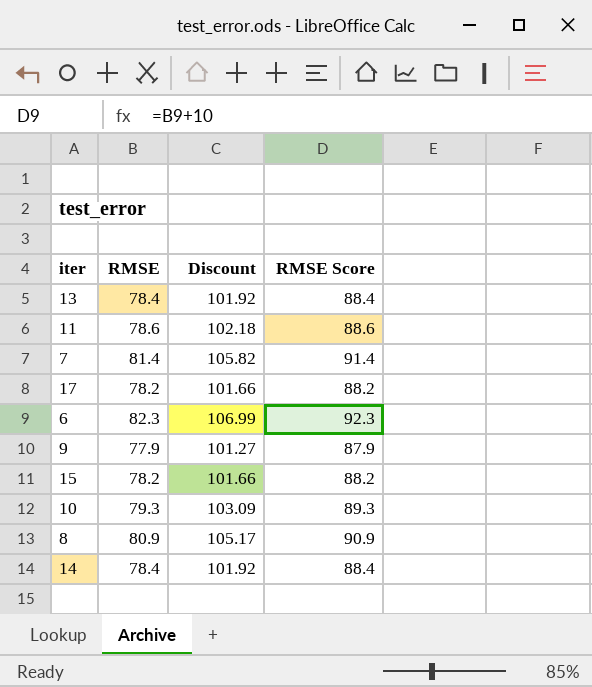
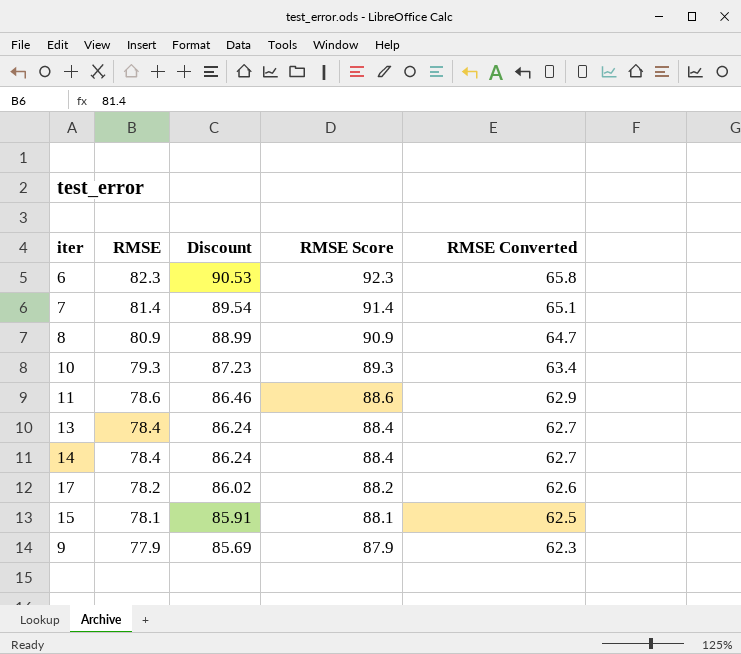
row order: none -> RMSE descending
column Discount | formula: [RMSE] * 1.3 -> [RMSE] * 1.1
column RMSE Converted | formula: none -> [RMSE] * 0.8
15 | RMSE: 78.2 -> 78.1
15 | RMSE Score: 88.2 -> 88.1

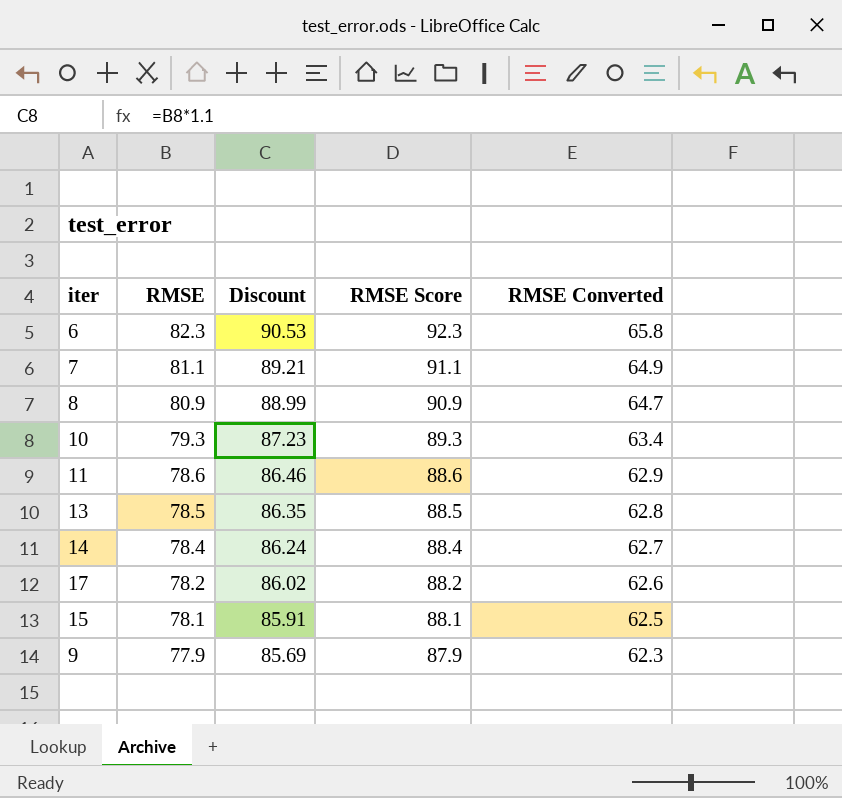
7 | RMSE: 81.4 -> 81.1
7 | Discount: 89.54 -> 89.21
7 | RMSE Score: 91.4 -> 91.1
7 | RMSE Converted: 65.1 -> 64.9
13 | RMSE: 78.4 -> 78.5
13 | Discount: 86.24 -> 86.35
13 | RMSE Score: 88.4 -> 88.5
13 | RMSE Converted: 62.7 -> 62.8

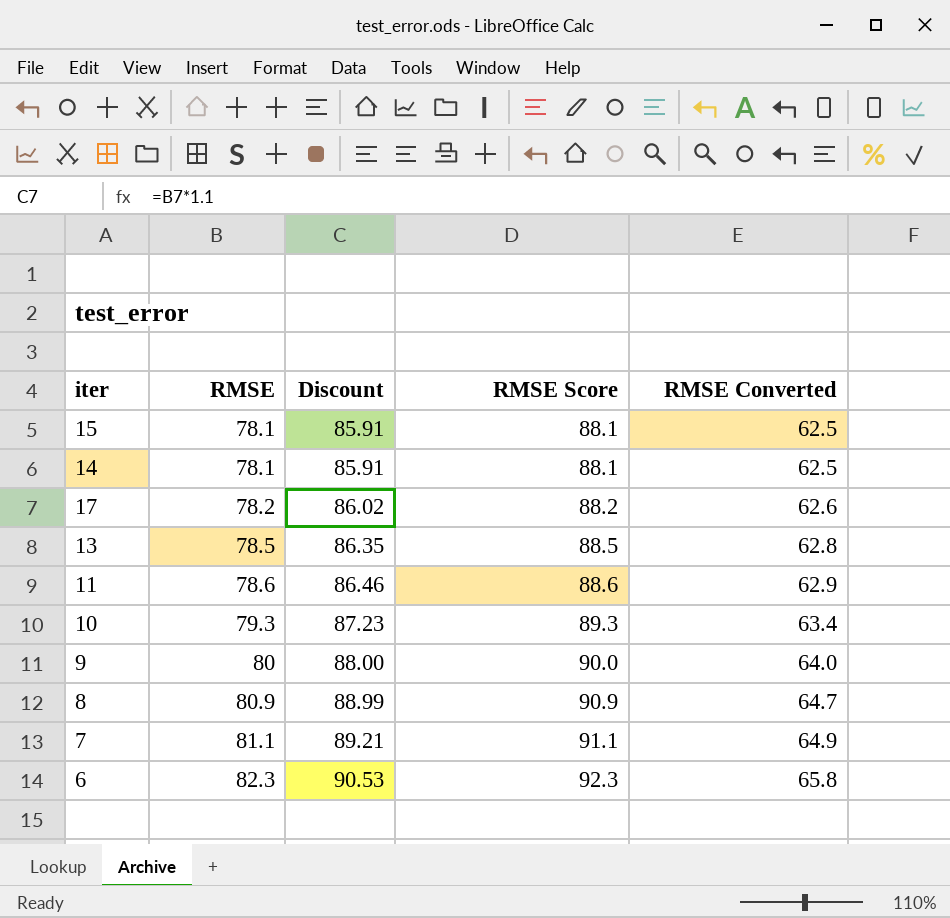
row order: RMSE descending -> RMSE ascending
14 | RMSE: 78.4 -> 78.1
14 | Discount: 86.24 -> 85.91
14 | RMSE Score: 88.4 -> 88.1
14 | RMSE Converted: 62.7 -> 62.5
9 | RMSE: 77.9 -> 80
9 | Discount: 85.69 -> 88.00
9 | RMSE Score: 87.9 -> 90.0
9 | RMSE Converted: 62.3 -> 64.0

